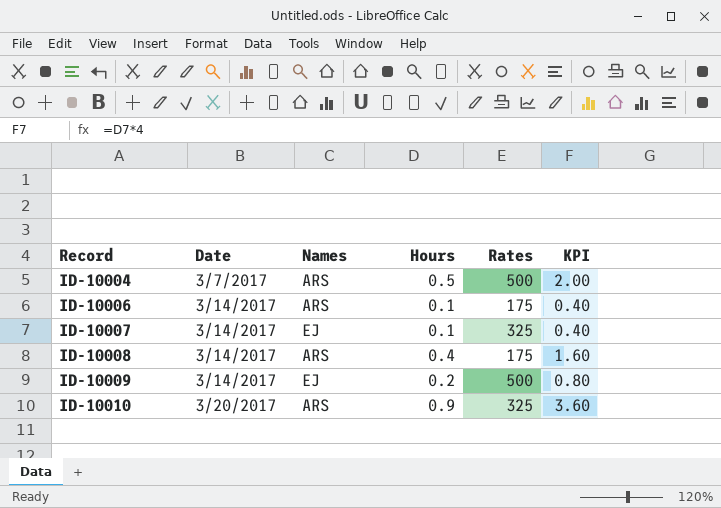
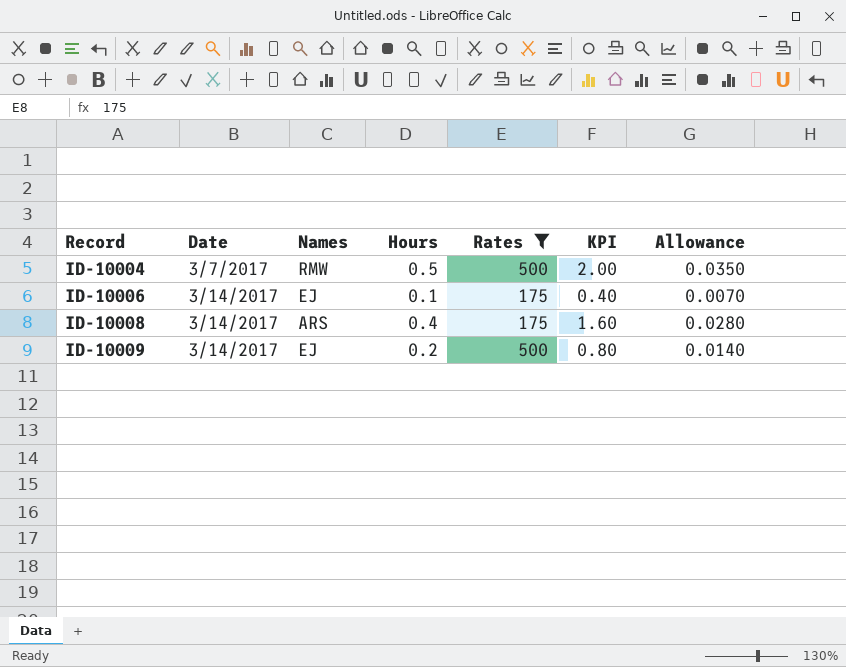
filter: none -> Rates != 325
column Allowance | formula: none -> [Hours] * 0.07
ID-10004 | Names: ARS -> RMW
ID-10006 | Names: ARS -> EJ

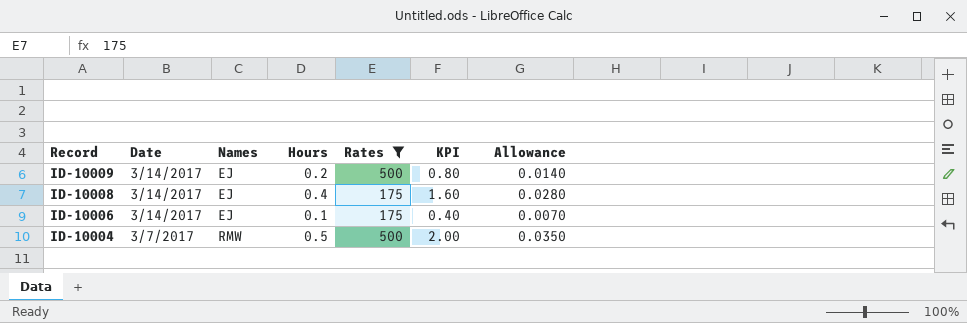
row order: Record ascending -> Record descending
ID-10008 | Names: ARS -> EJ

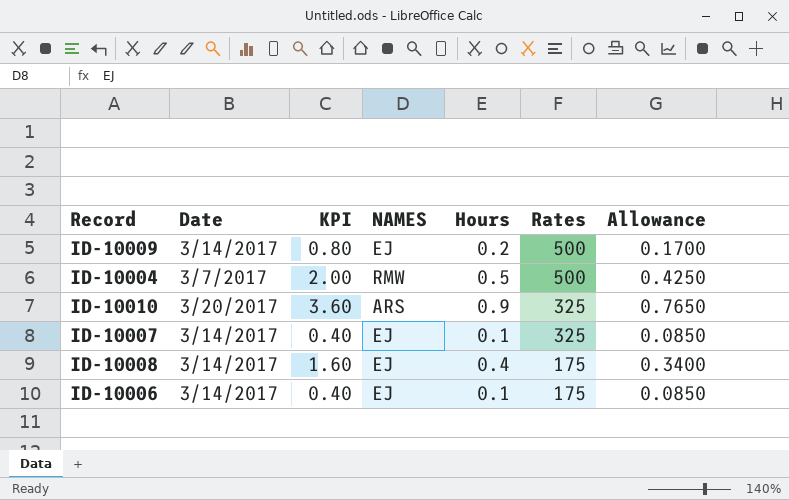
filter: Rates != 325 -> none
row order: Record descending -> Rates descending
column KPI | position: 6 -> 3
column name: Names -> NAMES
column Allowance | formula: [Hours] * 0.07 -> [Hours] * 0.85

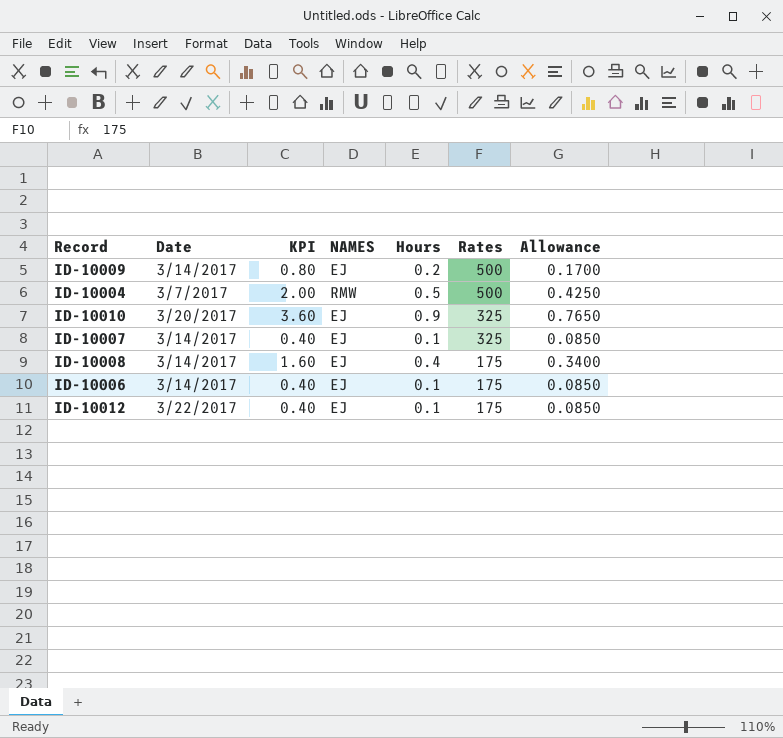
ID-10010 | NAMES: ARS -> EJ
row ID-10012: none -> 3/22/2017 | 0.40 | EJ | 0.1 | 175 | 0.0850

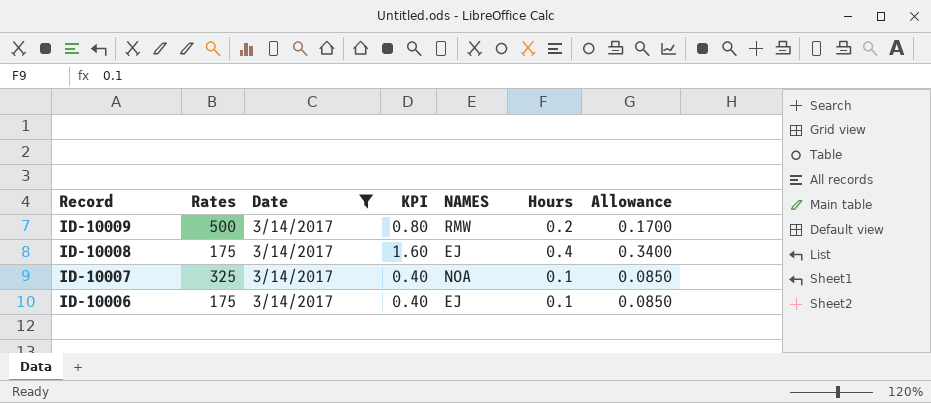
filter: none -> Date = 3/14/2017
row order: Rates descending -> Record descending
column Rates | position: 6 -> 2
ID-10009 | NAMES: EJ -> RMW
ID-10007 | NAMES: EJ -> NOA

